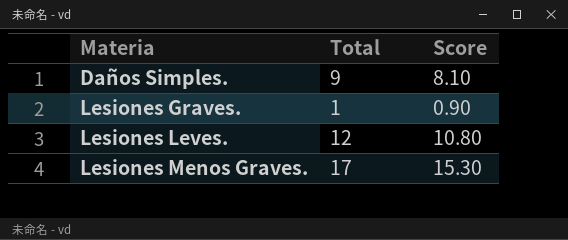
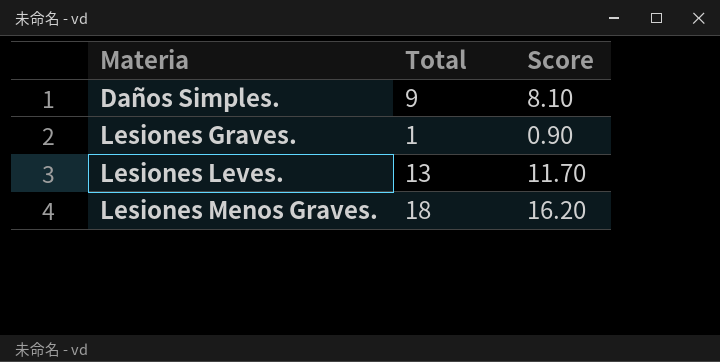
Lesiones Leves. | Total: 12 -> 13
Lesiones Leves. | Score: 10.80 -> 11.70
Lesiones Menos Graves. | Total: 17 -> 18
Lesiones Menos Graves. | Score: 15.30 -> 16.20

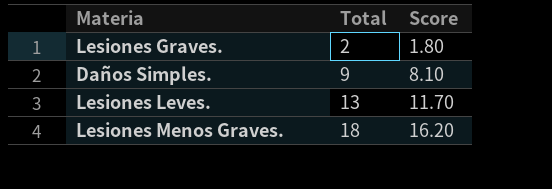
row order: Materia ascending -> Total ascending
Lesiones Graves. | Total: 1 -> 2
Lesiones Graves. | Score: 0.90 -> 1.80

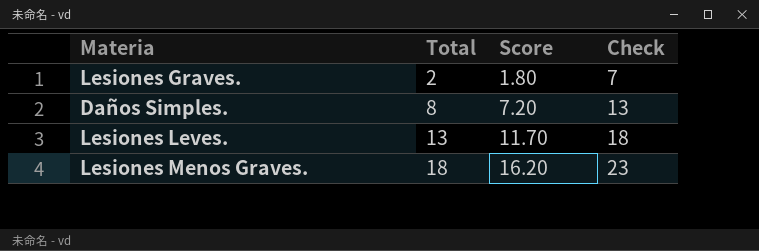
column Check | formula: none -> [Total] + 5
Daños Simples. | Total: 9 -> 8
Daños Simples. | Score: 8.10 -> 7.20

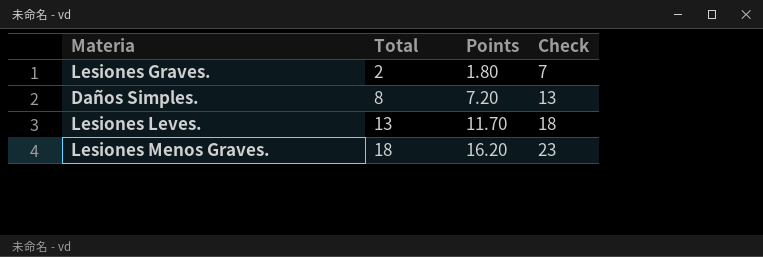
column name: Score -> Points

